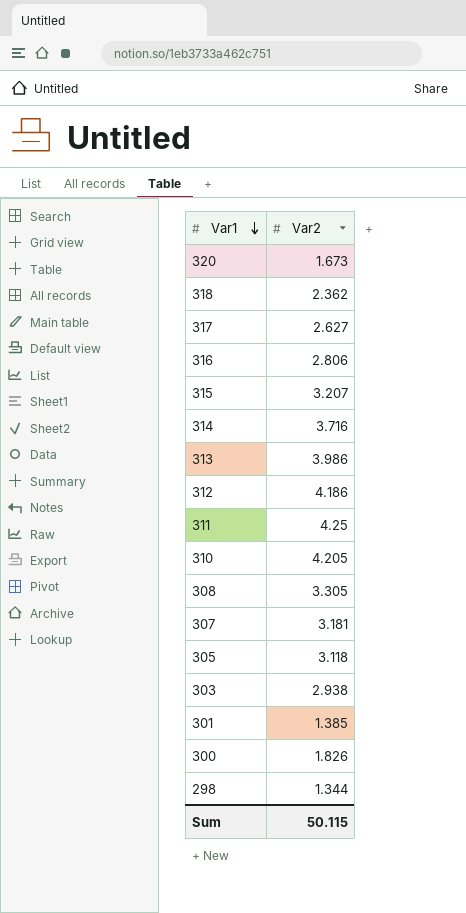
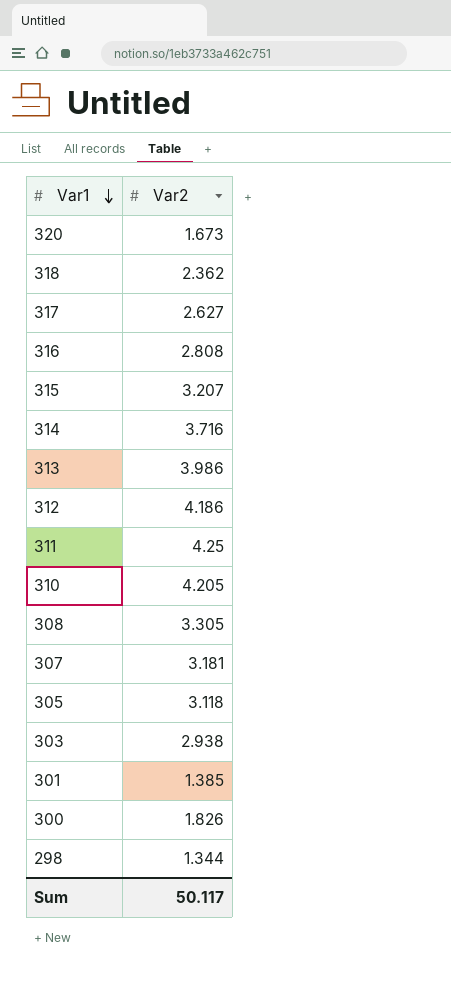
316 | Var2: 2.806 -> 2.808
Sum | Var2: 50.115 -> 50.117

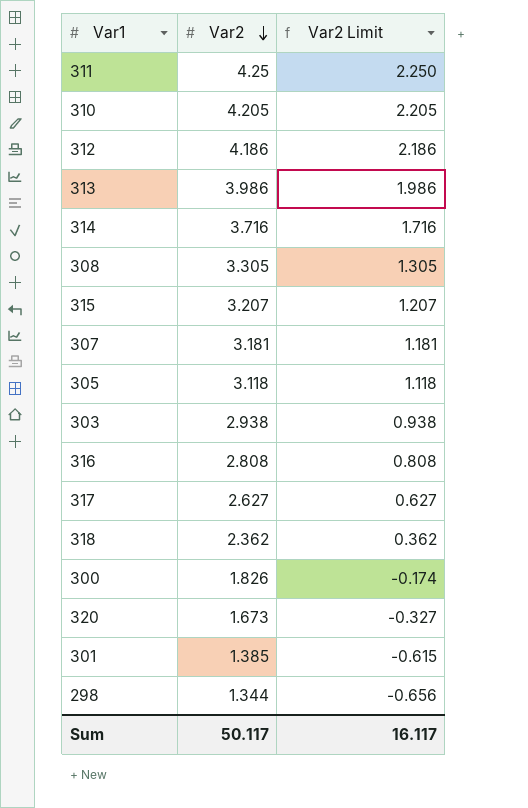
row order: Var1 descending -> Var2 descending
column Var2 Limit | formula: none -> [Var2] - 2

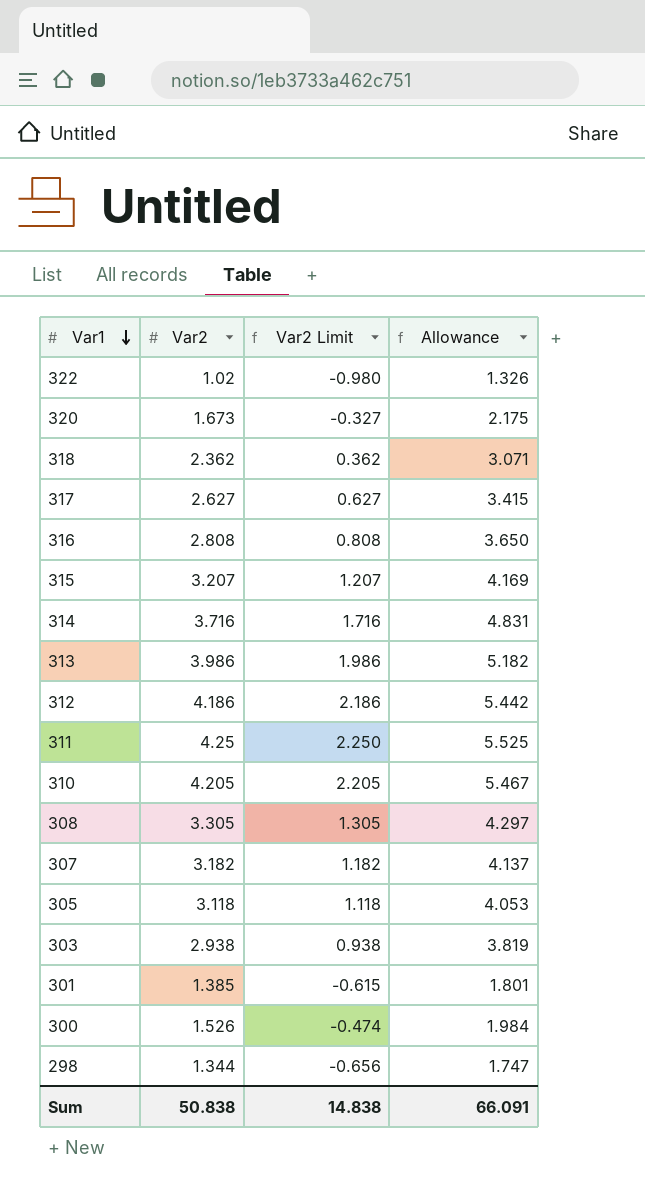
row order: Var2 descending -> Var1 descending
column Allowance | formula: none -> [Var2] * 1.3
row 322: none -> 1.02 | -0.980 | 1.326
307 | Var2: 3.181 -> 3.182
307 | Var2 Limit: 1.181 -> 1.182
300 | Var2: 1.826 -> 1.526
300 | Var2 Limit: -0.174 -> -0.474
Sum | Var2: 50.117 -> 50.838
Sum | Var2 Limit: 16.117 -> 14.838

